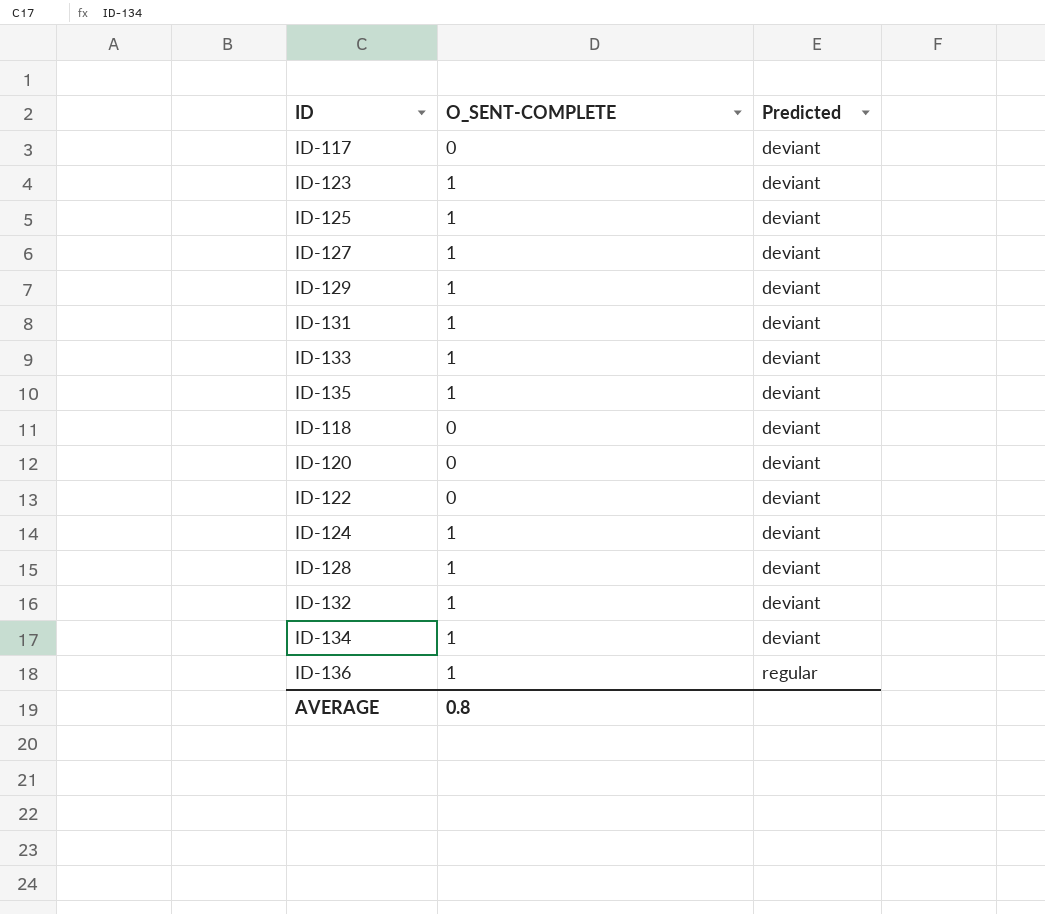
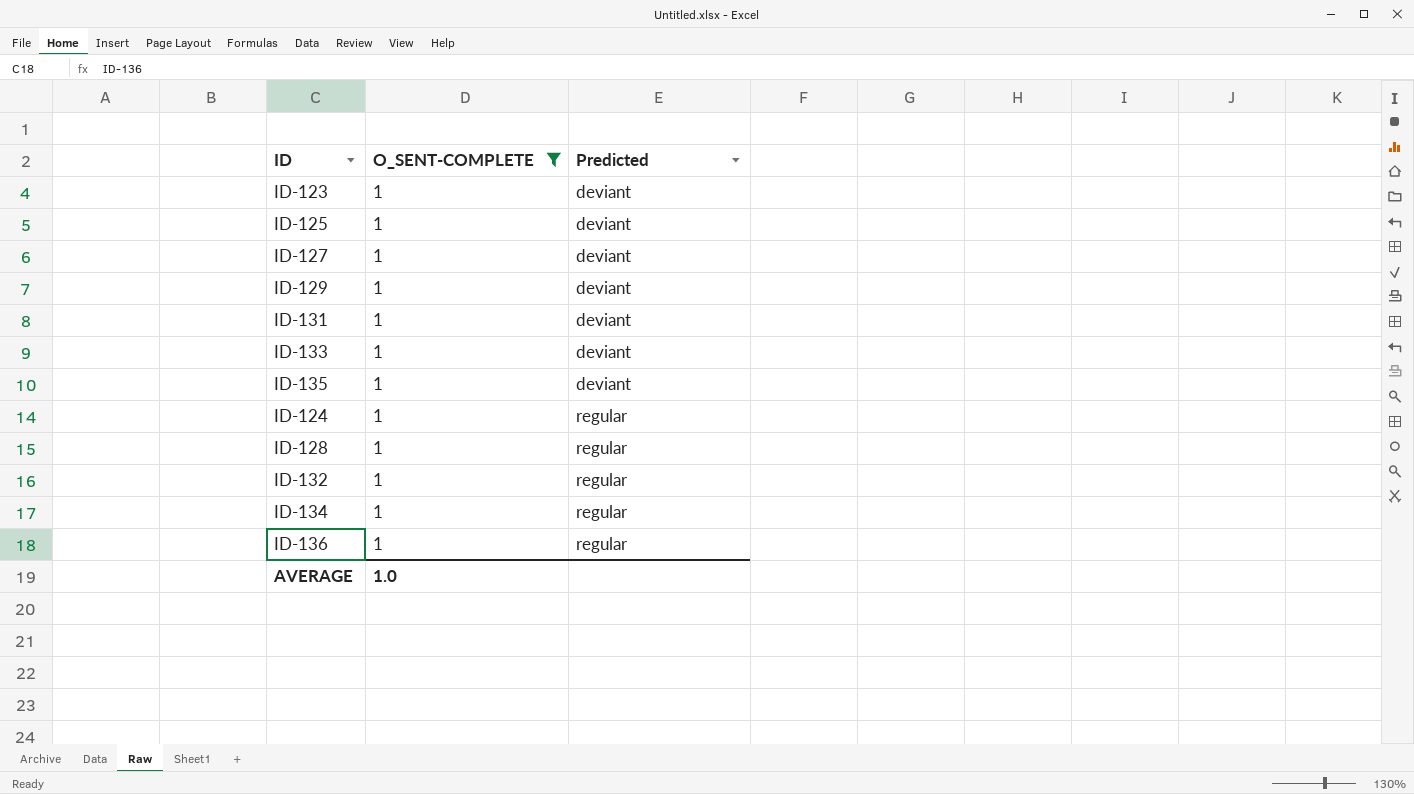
filter: none -> O_SENT-COMPLETE = 1
ID-124 | Predicted: deviant -> regular
ID-128 | Predicted: deviant -> regular
ID-132 | Predicted: deviant -> regular
ID-134 | Predicted: deviant -> regular
AVERAGE | O_SENT-COMPLETE: 0.8 -> 1.0

